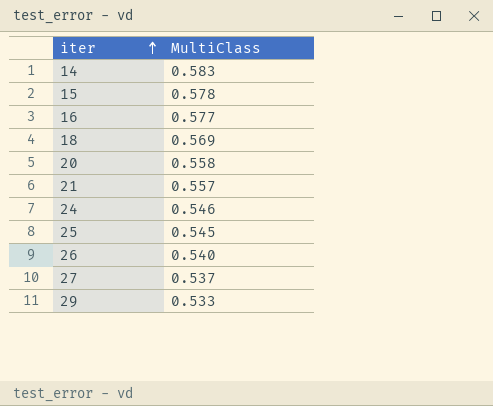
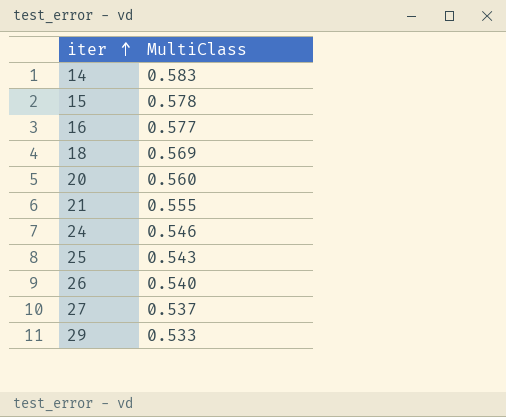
20 | MultiClass: 0.558 -> 0.560
21 | MultiClass: 0.557 -> 0.555
25 | MultiClass: 0.545 -> 0.543

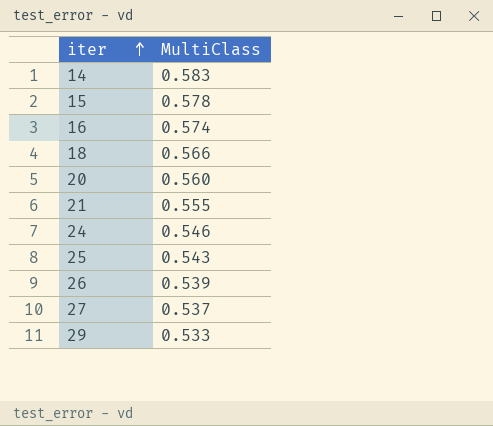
16 | MultiClass: 0.577 -> 0.574
18 | MultiClass: 0.569 -> 0.566
26 | MultiClass: 0.540 -> 0.539

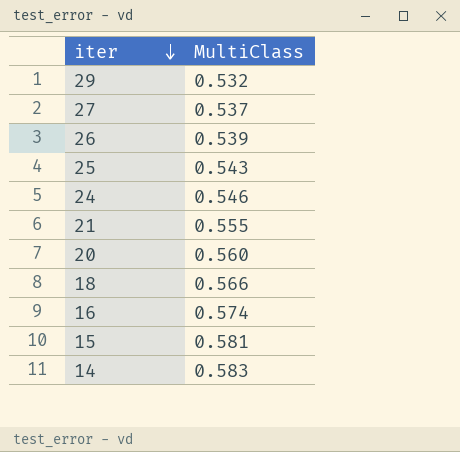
row order: iter ascending -> iter descending
29 | MultiClass: 0.533 -> 0.532
15 | MultiClass: 0.578 -> 0.581

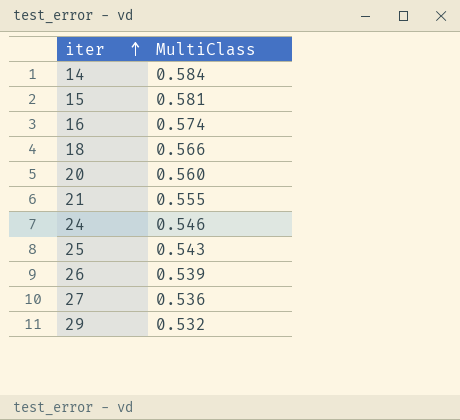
row order: iter descending -> iter ascending
14 | MultiClass: 0.583 -> 0.584
27 | MultiClass: 0.537 -> 0.536

